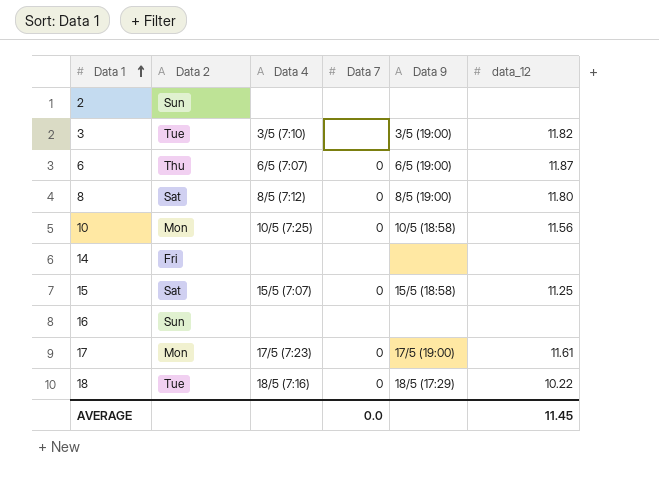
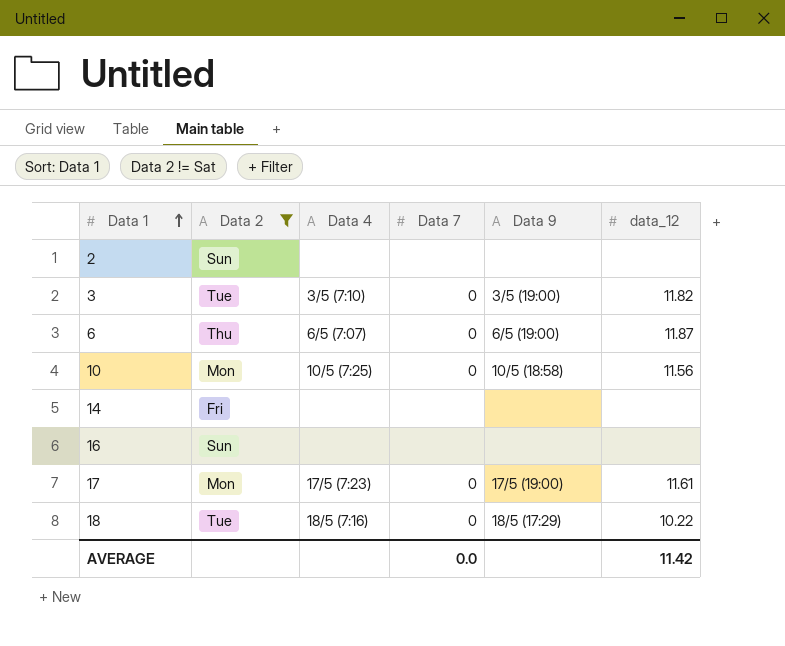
filter: none -> Data 2 != Sat
3 | Data 7: none -> 0
AVERAGE | data_12: 11.45 -> 11.42

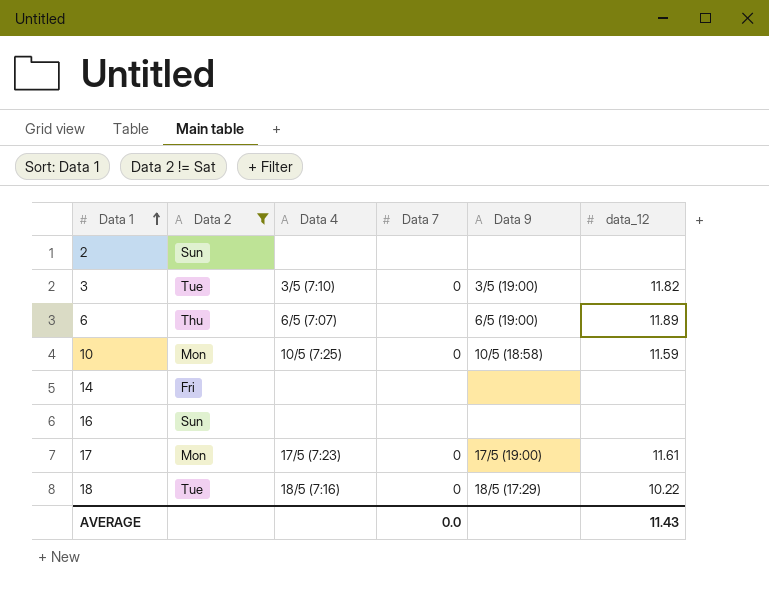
6 | Data 7: 0 -> none
6 | data_12: 11.87 -> 11.89
10 | data_12: 11.56 -> 11.59
AVERAGE | data_12: 11.42 -> 11.43

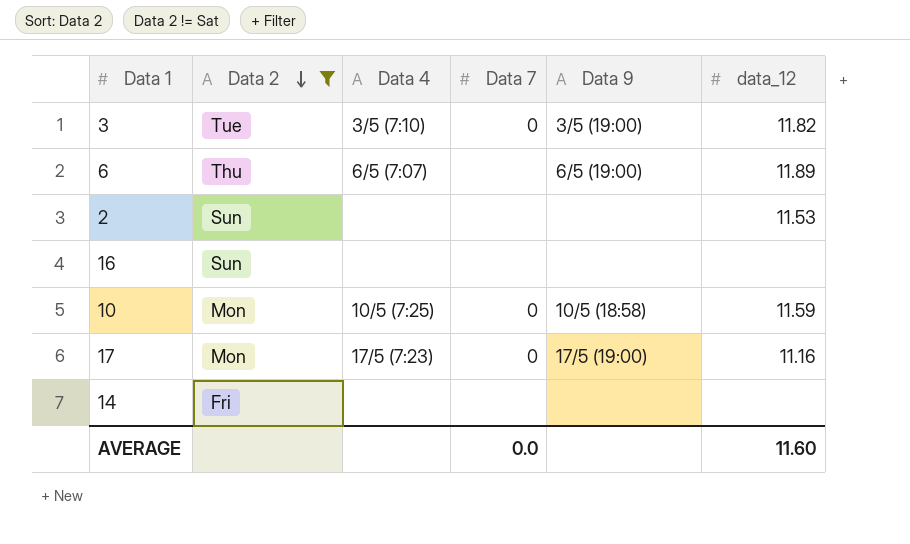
row order: Data 1 ascending -> Data 2 descending
row 18: Tue | 18/5 (7:16) | 0 | 18/5 (17:29) | 10.22 -> none
2 | data_12: none -> 11.53
17 | data_12: 11.61 -> 11.16
AVERAGE | data_12: 11.43 -> 11.60

